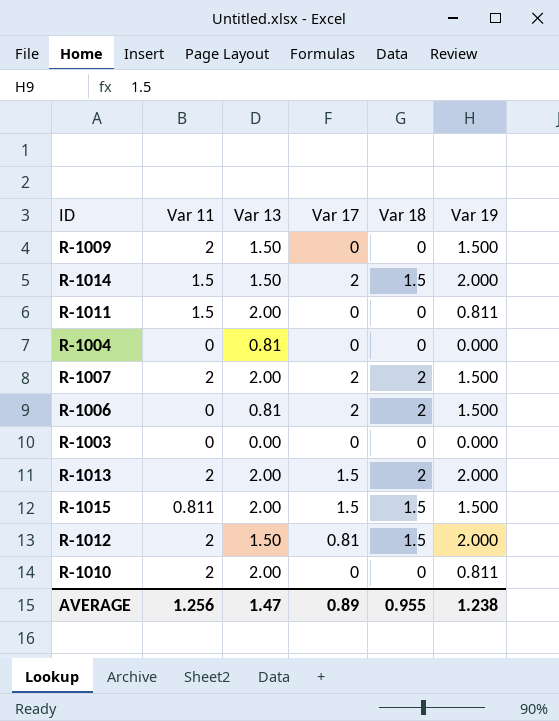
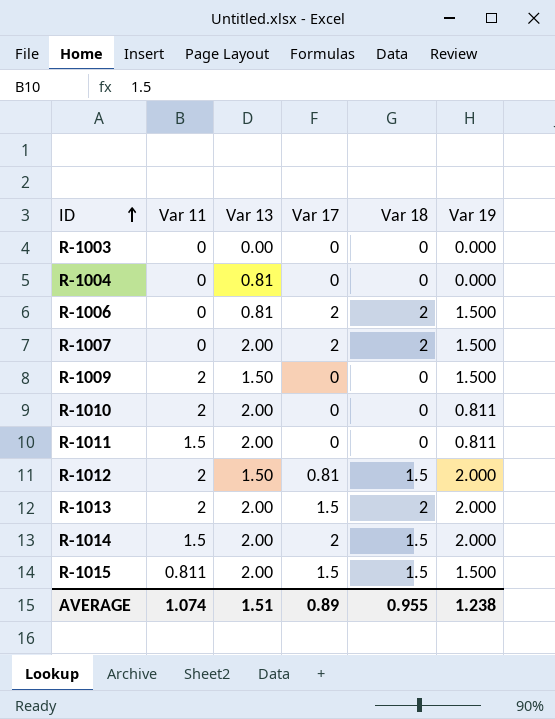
row order: none -> ID ascending
R-1007 | Var 11: 2 -> 0
R-1014 | Var 13: 1.50 -> 2.00
AVERAGE | Var 11: 1.256 -> 1.074
AVERAGE | Var 13: 1.47 -> 1.51

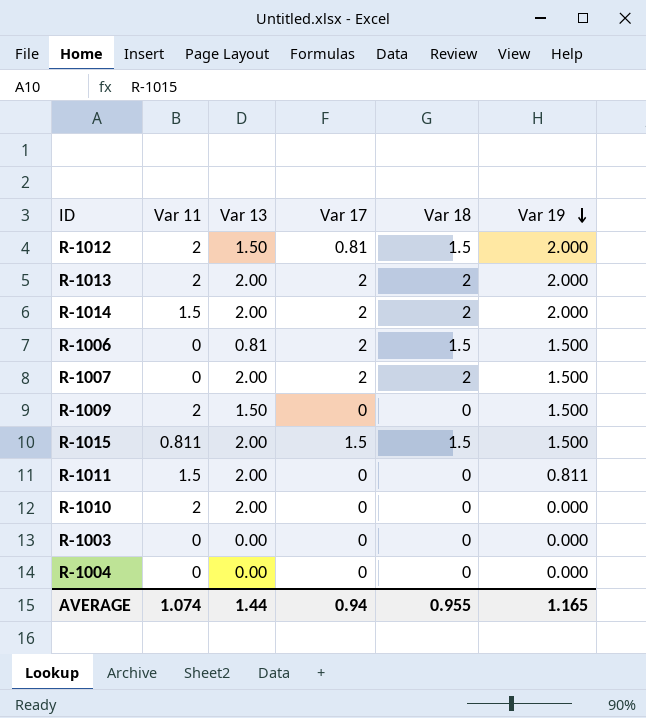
row order: ID ascending -> Var 19 descending
R-1013 | Var 17: 1.5 -> 2
R-1014 | Var 18: 1.5 -> 2
R-1006 | Var 18: 2 -> 1.5
R-1010 | Var 19: 0.811 -> 0.000
R-1004 | Var 13: 0.81 -> 0.00
AVERAGE | Var 13: 1.51 -> 1.44
AVERAGE | Var 17: 0.89 -> 0.94
AVERAGE | Var 19: 1.238 -> 1.165

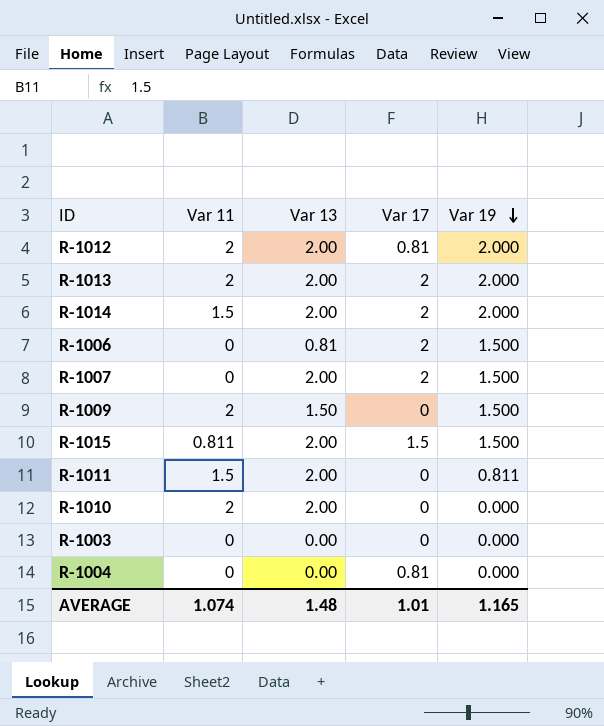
column Var 18 | position: 5 -> none
R-1012 | Var 13: 1.50 -> 2.00
R-1004 | Var 17: 0 -> 0.81
AVERAGE | Var 13: 1.44 -> 1.48
AVERAGE | Var 17: 0.94 -> 1.01

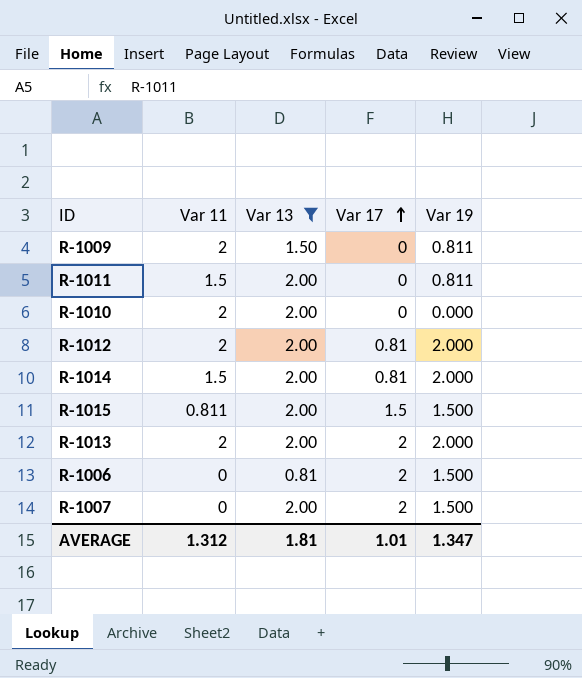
filter: none -> Var 13 != 0.00
row order: Var 19 descending -> Var 17 ascending
R-1009 | Var 19: 1.500 -> 0.811
R-1014 | Var 17: 2 -> 0.81
AVERAGE | Var 11: 1.074 -> 1.312
AVERAGE | Var 13: 1.48 -> 1.81
AVERAGE | Var 19: 1.165 -> 1.347

